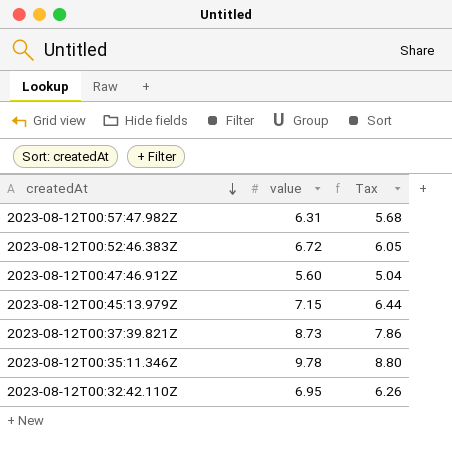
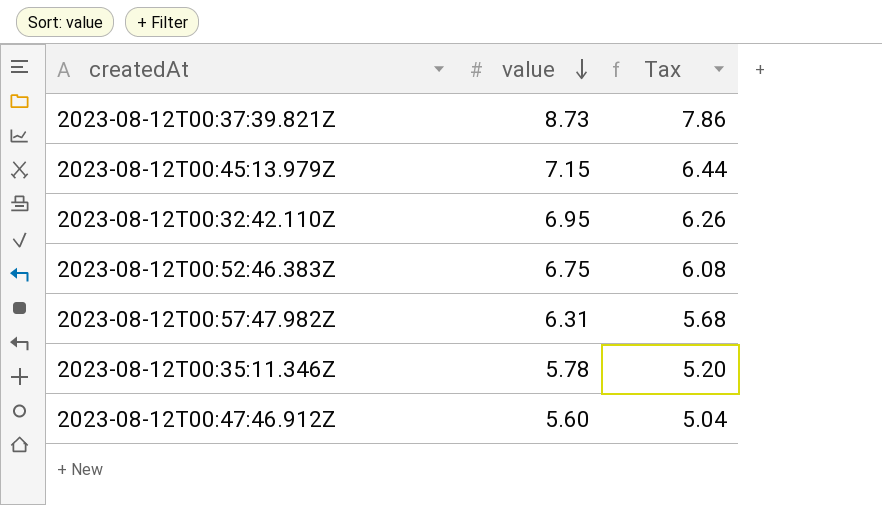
row order: createdAt descending -> value descending
2023-08-12T00:52:46.383Z | value: 6.72 -> 6.75
2023-08-12T00:52:46.383Z | Tax: 6.05 -> 6.08
2023-08-12T00:35:11.346Z | value: 9.78 -> 5.78
2023-08-12T00:35:11.346Z | Tax: 8.80 -> 5.20

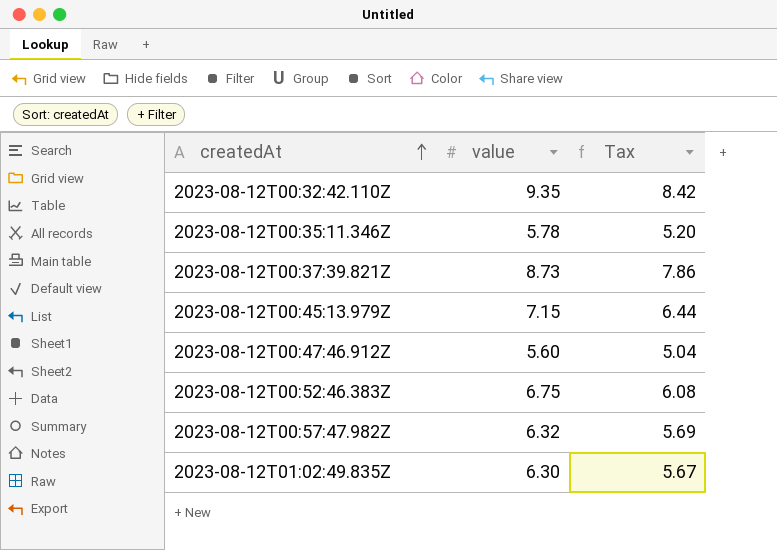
row order: value descending -> createdAt ascending
2023-08-12T00:32:42.110Z | value: 6.95 -> 9.35
2023-08-12T00:32:42.110Z | Tax: 6.26 -> 8.42
2023-08-12T00:57:47.982Z | value: 6.31 -> 6.32
2023-08-12T00:57:47.982Z | Tax: 5.68 -> 5.69
row 2023-08-12T01:02:49.835Z: none -> 6.30 | 5.67

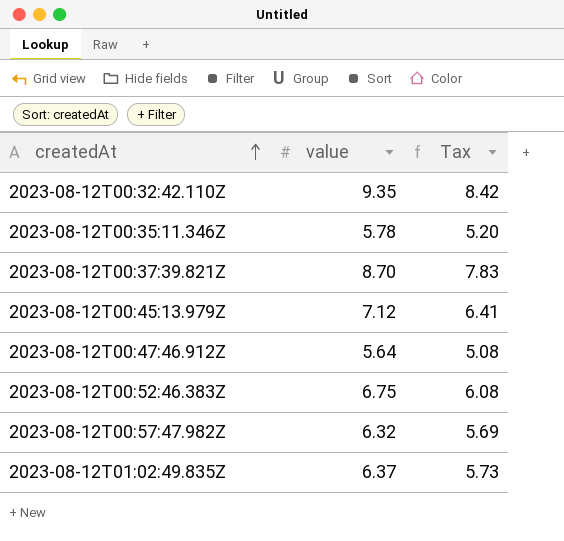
2023-08-12T00:37:39.821Z | value: 8.73 -> 8.70
2023-08-12T00:37:39.821Z | Tax: 7.86 -> 7.83
2023-08-12T00:45:13.979Z | value: 7.15 -> 7.12
2023-08-12T00:45:13.979Z | Tax: 6.44 -> 6.41
2023-08-12T00:47:46.912Z | value: 5.60 -> 5.64
2023-08-12T00:47:46.912Z | Tax: 5.04 -> 5.08
2023-08-12T01:02:49.835Z | value: 6.30 -> 6.37
2023-08-12T01:02:49.835Z | Tax: 5.67 -> 5.73

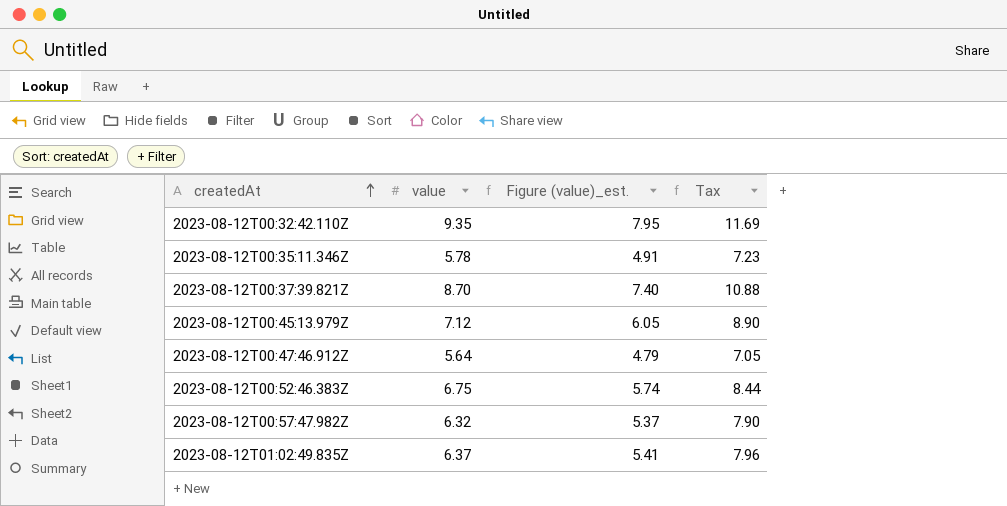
column Figure (value)_est. | formula: none -> [value] * 0.85
column Tax | formula: [value] * 0.9 -> [value] * 1.25

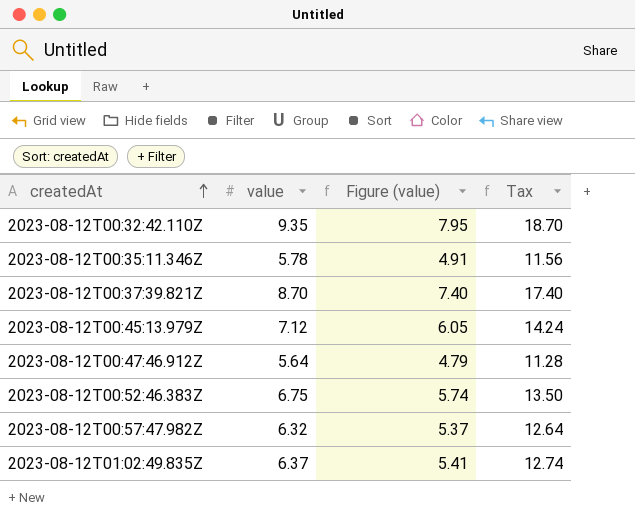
column name: Figure (value)_est. -> Figure (value)
column Tax | formula: [value] * 1.25 -> [value] * 2

